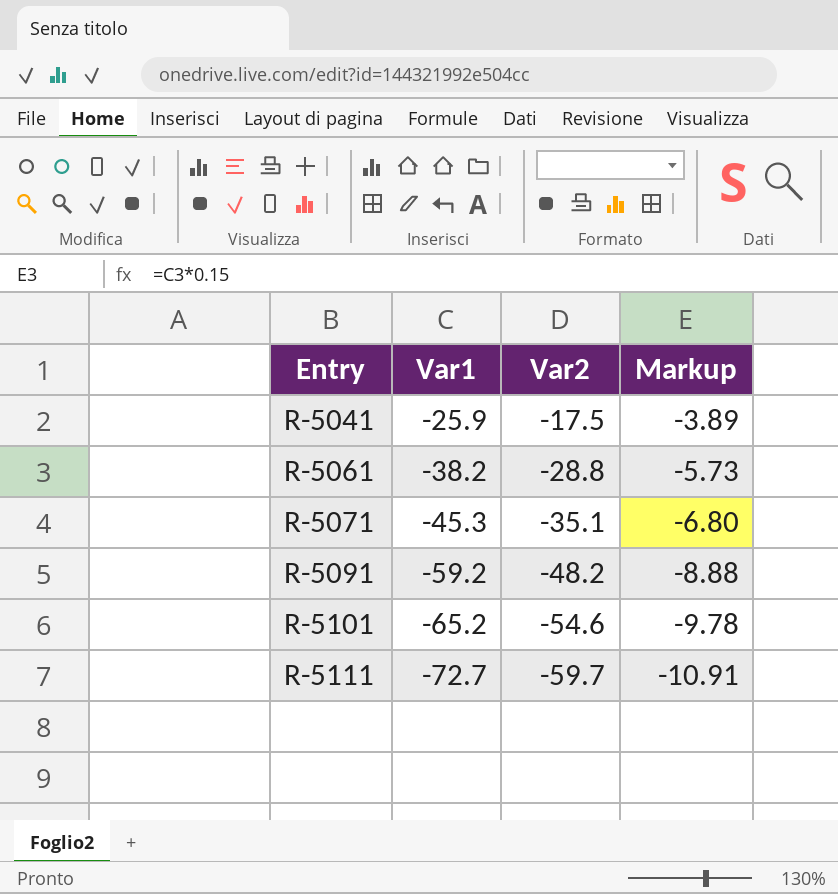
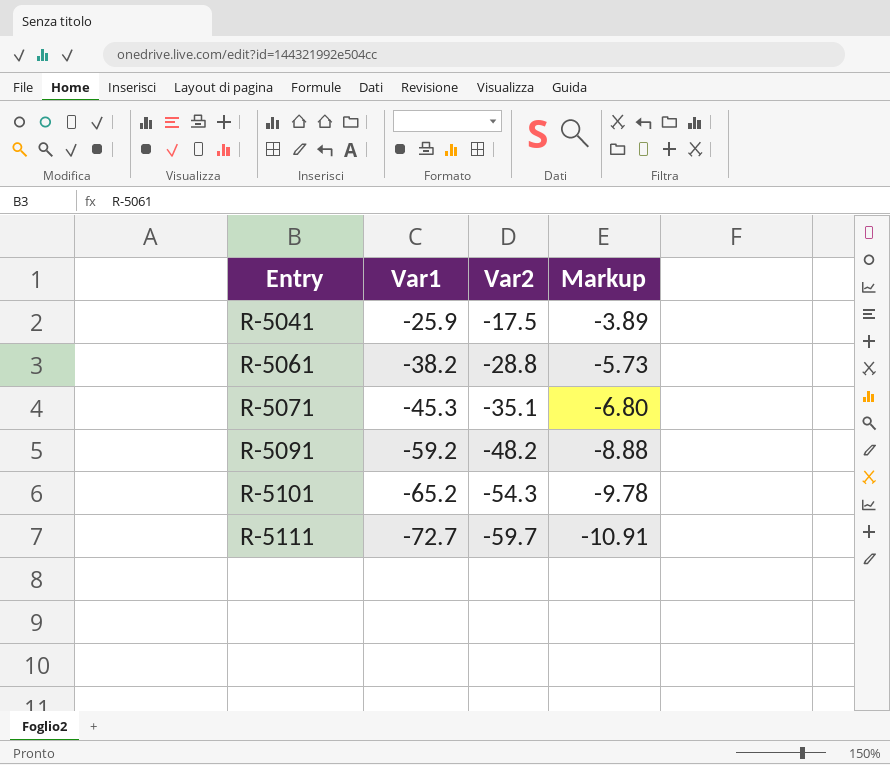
R-5101 | Var2: -54.6 -> -54.3

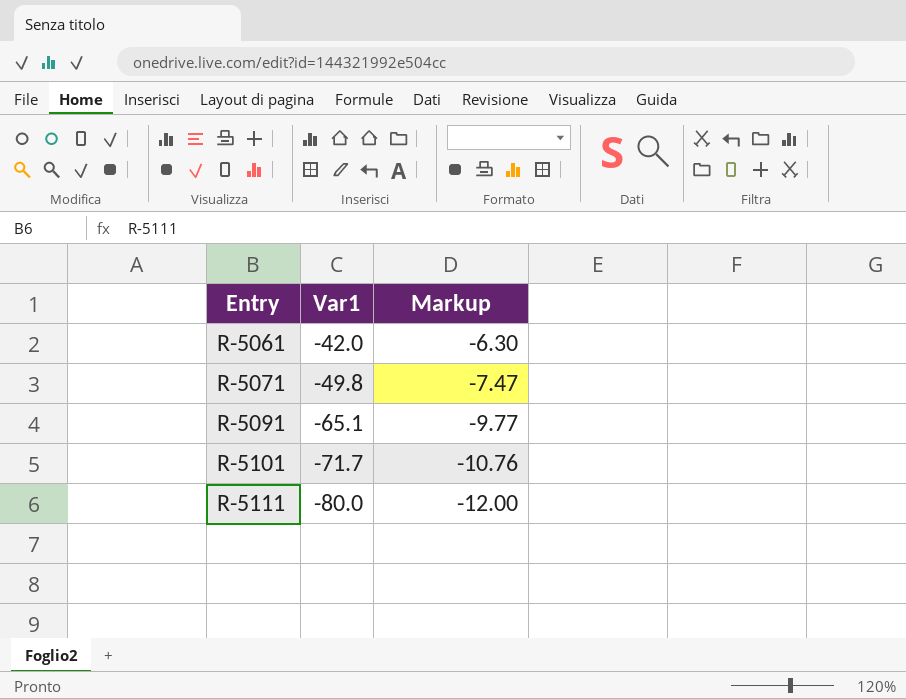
column Var2 | position: 3 -> none
row R-5041: -25.9 | -17.5 | -3.89 -> none
R-5061 | Var1: -38.2 -> -42.0
R-5061 | Markup: -5.73 -> -6.30
R-5071 | Var1: -45.3 -> -49.8
R-5071 | Markup: -6.80 -> -7.47
R-5091 | Var1: -59.2 -> -65.1
R-5091 | Markup: -8.88 -> -9.77
R-5101 | Var1: -65.2 -> -71.7
R-5101 | Markup: -9.78 -> -10.76
R-5111 | Var1: -72.7 -> -80.0
R-5111 | Markup: -10.91 -> -12.00

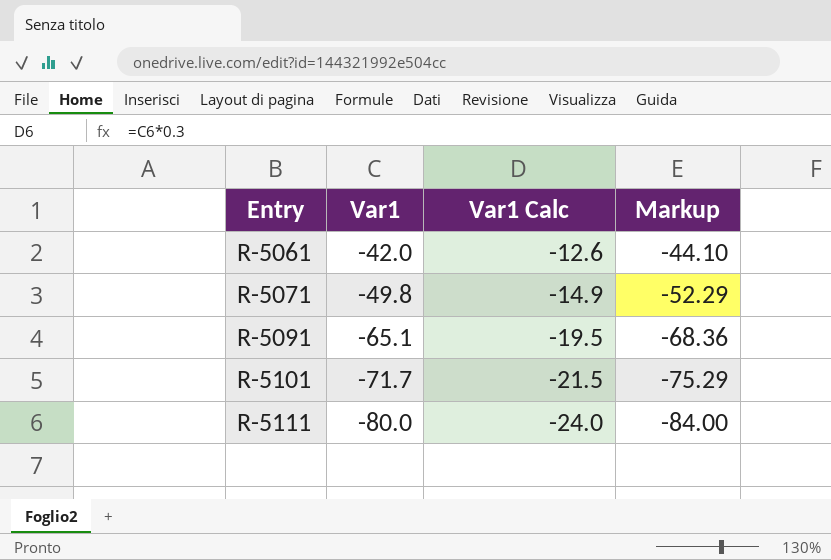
column Var1 Calc | formula: none -> [Var1] * 0.3
column Markup | formula: [Var1] * 0.15 -> [Var1] * 1.05

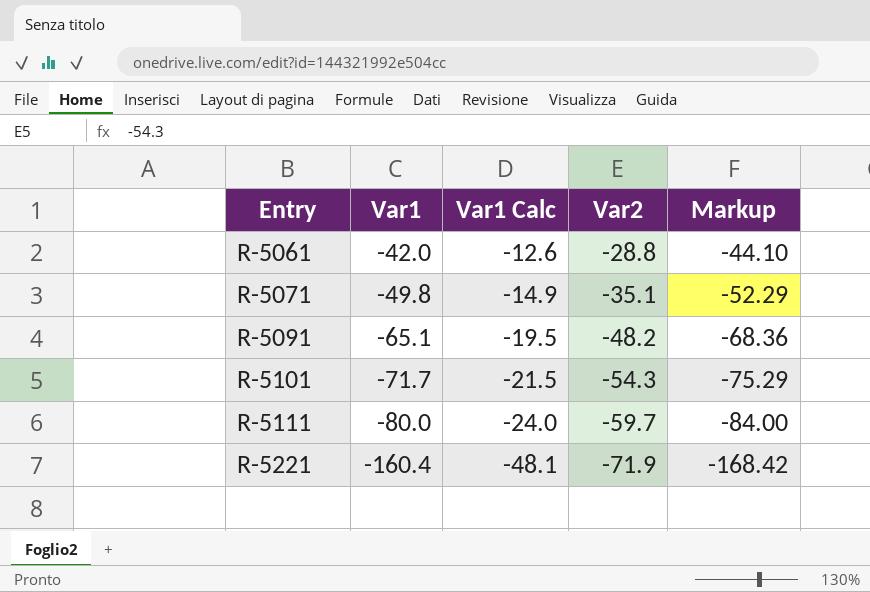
column Var2 | position: none -> 4
row R-5221: none -> -160.4 | -48.1 | -71.9 | -168.42

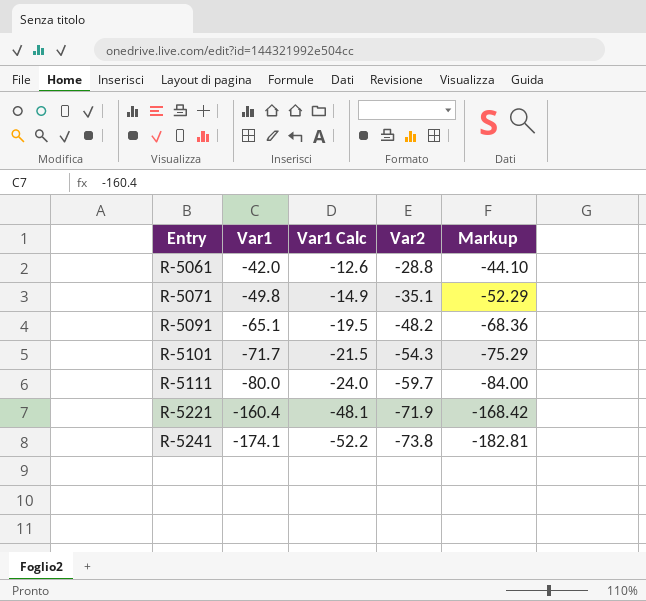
row R-5241: none -> -174.1 | -52.2 | -73.8 | -182.81

